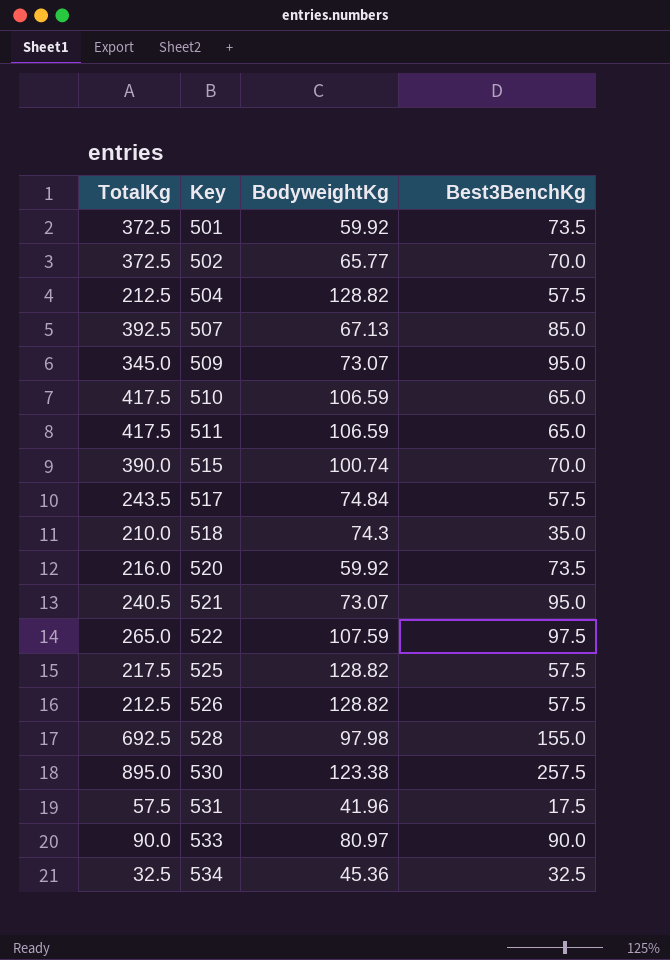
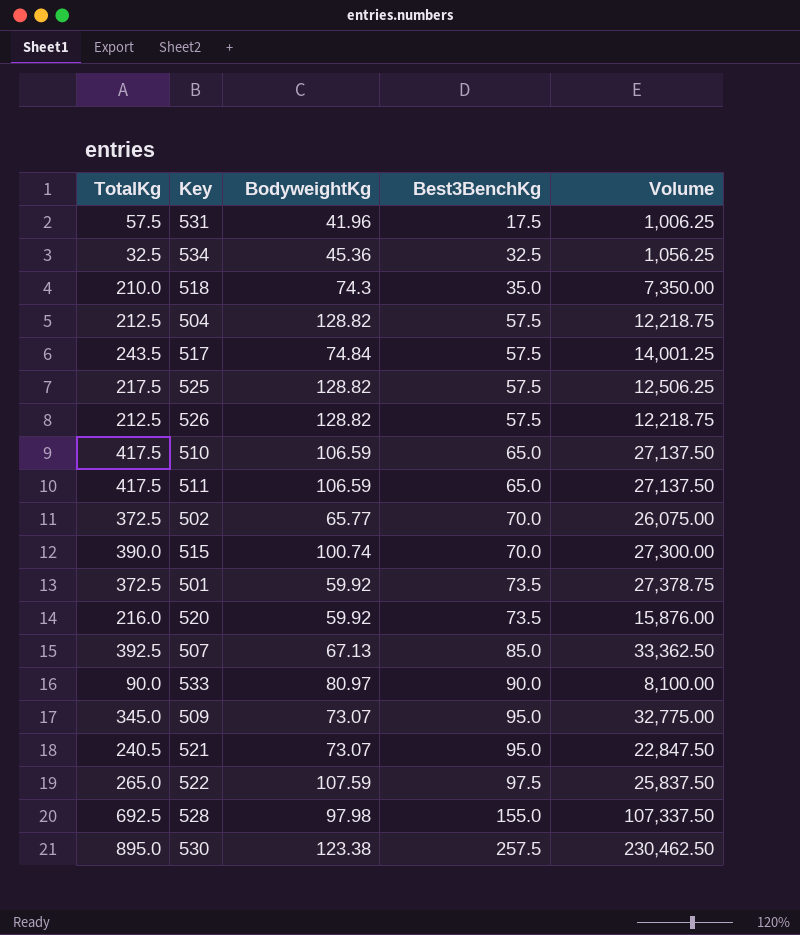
row order: Key ascending -> Best3BenchKg ascending
column Volume | formula: none -> [TotalKg] * [Best3BenchKg]

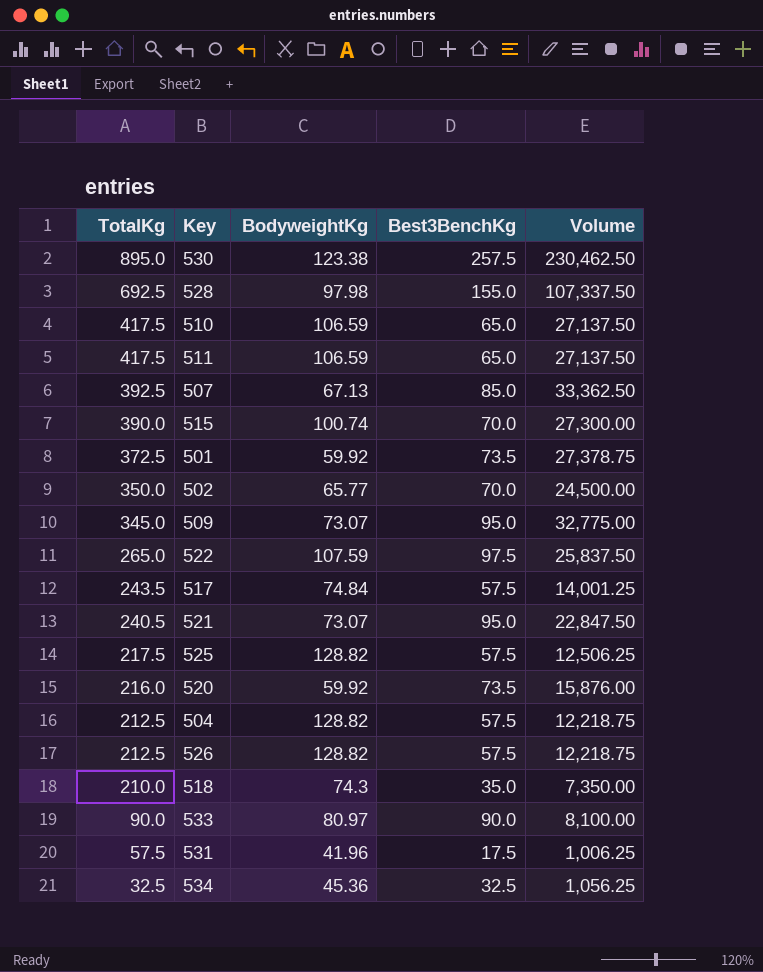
row order: Best3BenchKg ascending -> TotalKg descending
502 | TotalKg: 372.5 -> 350.0
502 | Volume: 26,075.00 -> 24,500.00

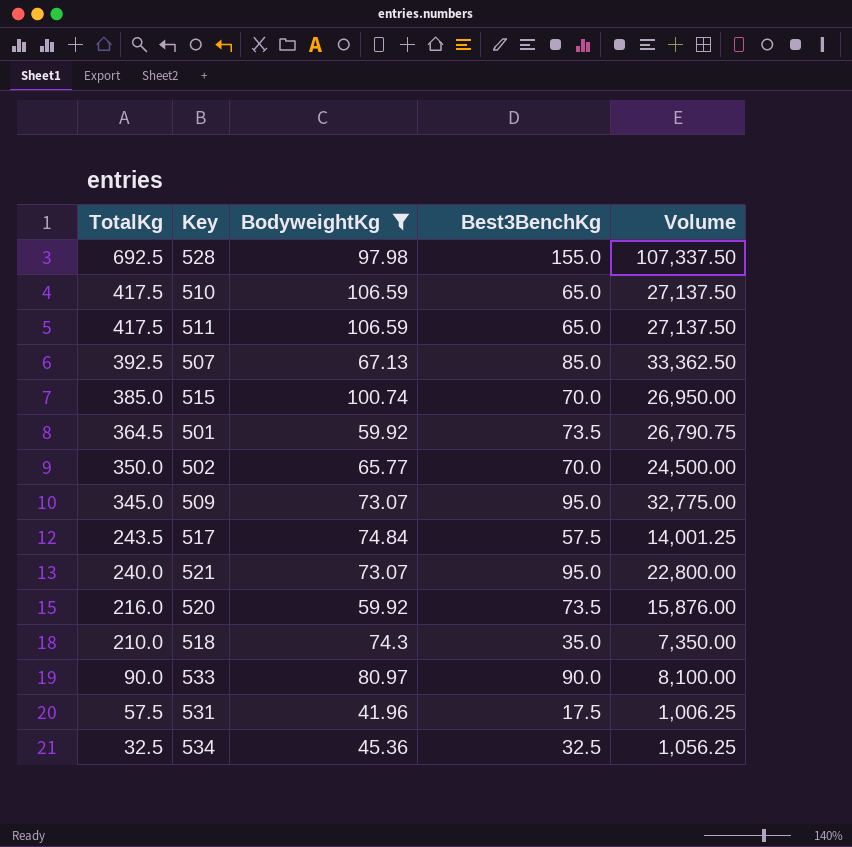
filter: none -> BodyweightKg <= 106.59
515 | TotalKg: 390.0 -> 385.0
515 | Volume: 27,300.00 -> 26,950.00
501 | TotalKg: 372.5 -> 364.5
501 | Volume: 27,378.75 -> 26,790.75
521 | TotalKg: 240.5 -> 240.0
521 | Volume: 22,847.50 -> 22,800.00

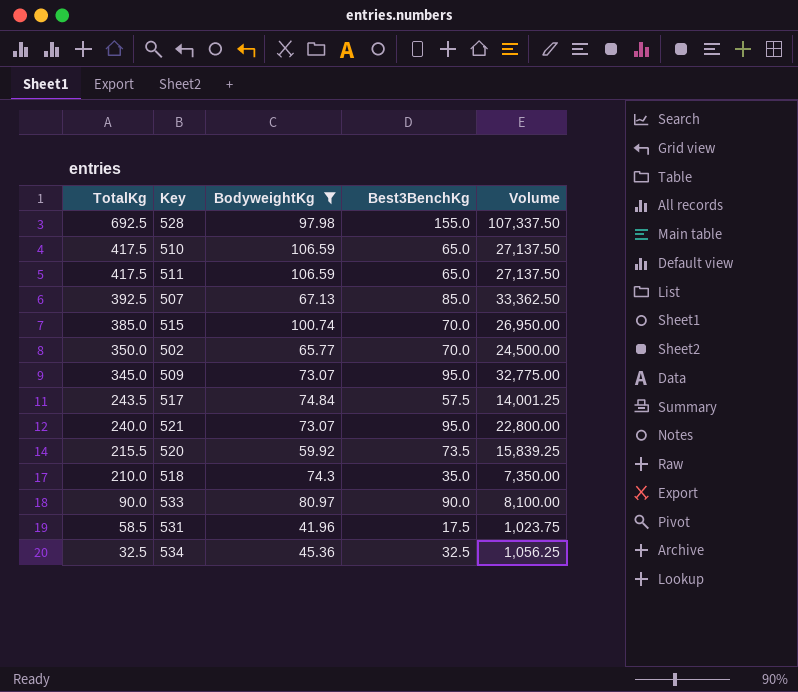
row 501: 364.5 | 59.92 | 73.5 | 26,790.75 -> none
520 | TotalKg: 216.0 -> 215.5
520 | Volume: 15,876.00 -> 15,839.25
531 | TotalKg: 57.5 -> 58.5
531 | Volume: 1,006.25 -> 1,023.75

